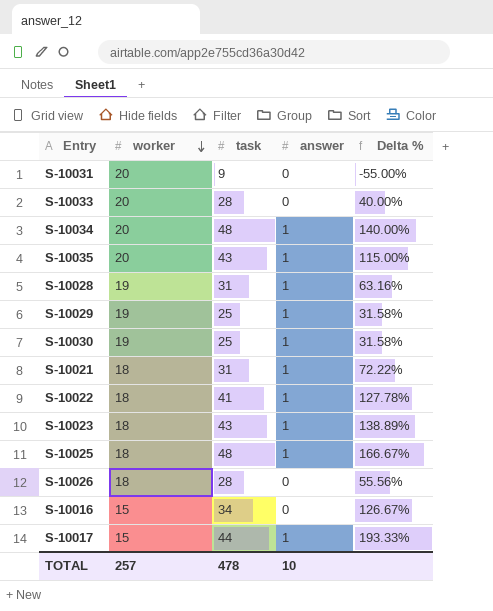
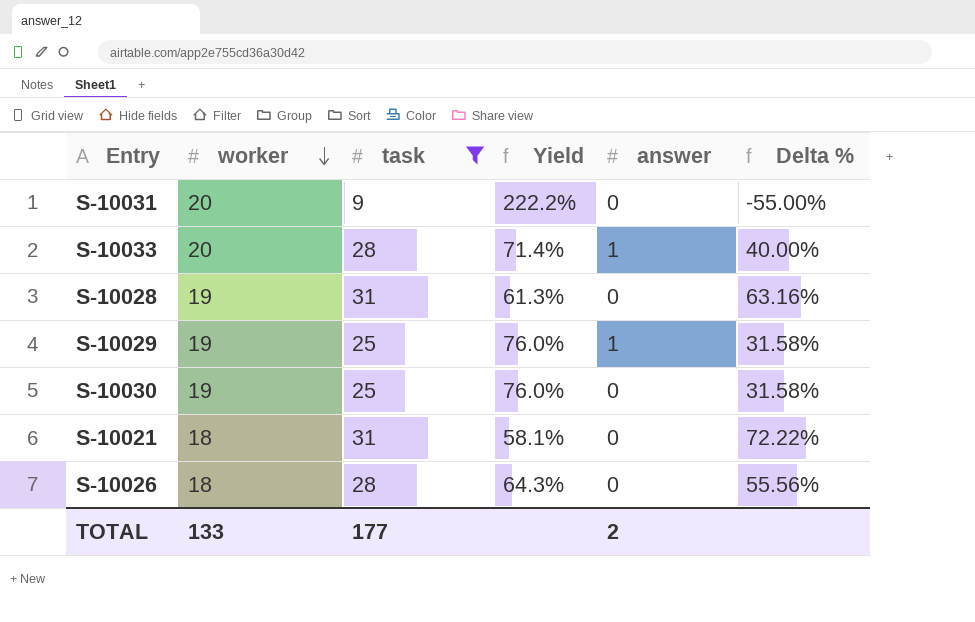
filter: none -> task <= 31
column Yield | formula: none -> [worker] / [task]
S-10033 | answer: 0 -> 1
S-10028 | answer: 1 -> 0
S-10030 | answer: 1 -> 0
S-10021 | answer: 1 -> 0
TOTAL | worker: 257 -> 133
TOTAL | task: 478 -> 177
TOTAL | answer: 10 -> 2

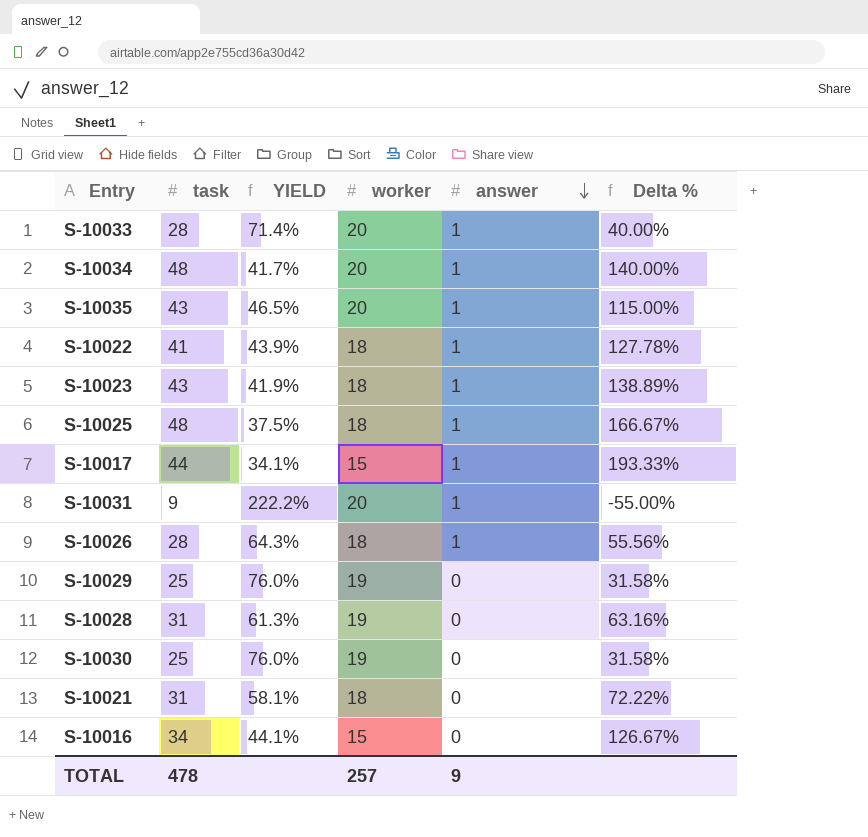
filter: task <= 31 -> none
row order: worker descending -> answer descending
column name: Yield -> YIELD
column worker | position: 2 -> 4
S-10031 | answer: 0 -> 1
S-10026 | answer: 0 -> 1
S-10029 | answer: 1 -> 0
TOTAL | task: 177 -> 478
TOTAL | worker: 133 -> 257
TOTAL | answer: 2 -> 9

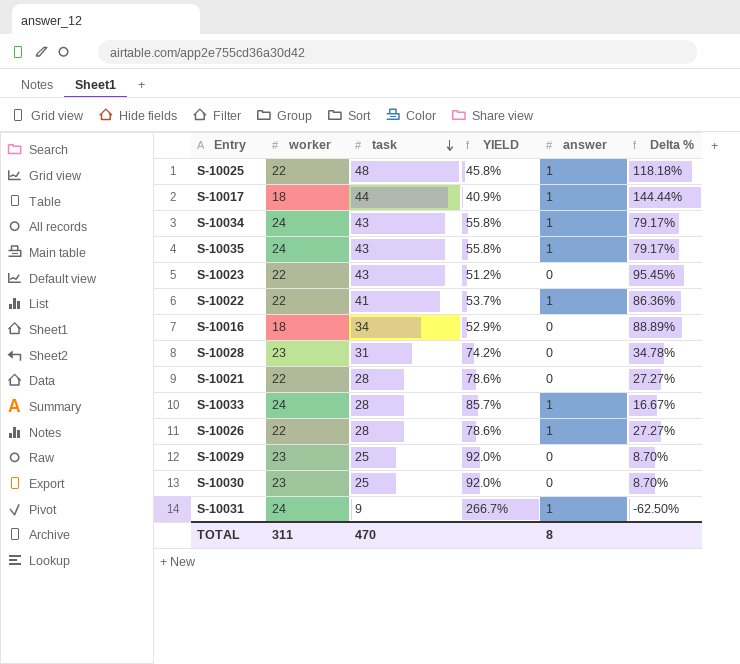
row order: answer descending -> task descending
column worker | position: 4 -> 2
S-10025 | worker: 18 -> 22
S-10025 | YIELD: 37.5% -> 45.8%
S-10025 | Delta %: 166.67% -> 118.18%
S-10017 | worker: 15 -> 18
S-10017 | YIELD: 34.1% -> 40.9%
S-10017 | Delta %: 193.33% -> 144.44%
S-10034 | worker: 20 -> 24
S-10034 | task: 48 -> 43
S-10034 | YIELD: 41.7% -> 55.8%
S-10034 | Delta %: 140.00% -> 79.17%
S-10035 | worker: 20 -> 24
S-10035 | YIELD: 46.5% -> 55.8%
S-10035 | Delta %: 115.00% -> 79.17%
S-10023 | worker: 18 -> 22
S-10023 | YIELD: 41.9% -> 51.2%
S-10023 | answer: 1 -> 0
S-10023 | Delta %: 138.89% -> 95.45%
S-10022 | worker: 18 -> 22
S-10022 | YIELD: 43.9% -> 53.7%
S-10022 | Delta %: 127.78% -> 86.36%
S-10016 | worker: 15 -> 18
S-10016 | YIELD: 44.1% -> 52.9%
S-10016 | Delta %: 126.67% -> 88.89%
S-10028 | worker: 19 -> 23
S-10028 | YIELD: 61.3% -> 74.2%
S-10028 | Delta %: 63.16% -> 34.78%
S-10021 | worker: 18 -> 22
S-10021 | task: 31 -> 28
S-10021 | YIELD: 58.1% -> 78.6%
S-10021 | Delta %: 72.22% -> 27.27%
S-10033 | worker: 20 -> 24
S-10033 | YIELD: 71.4% -> 85.7%
S-10033 | Delta %: 40.00% -> 16.67%
S-10026 | worker: 18 -> 22
S-10026 | YIELD: 64.3% -> 78.6%
S-10026 | Delta %: 55.56% -> 27.27%
S-10029 | worker: 19 -> 23
S-10029 | YIELD: 76.0% -> 92.0%
S-10029 | Delta %: 31.58% -> 8.70%
S-10030 | worker: 19 -> 23
S-10030 | YIELD: 76.0% -> 92.0%
S-10030 | Delta %: 31.58% -> 8.70%
S-10031 | worker: 20 -> 24
S-10031 | YIELD: 222.2% -> 266.7%
S-10031 | Delta %: -55.00% -> -62.50%
TOTAL | worker: 257 -> 311
TOTAL | task: 478 -> 470
TOTAL | answer: 9 -> 8

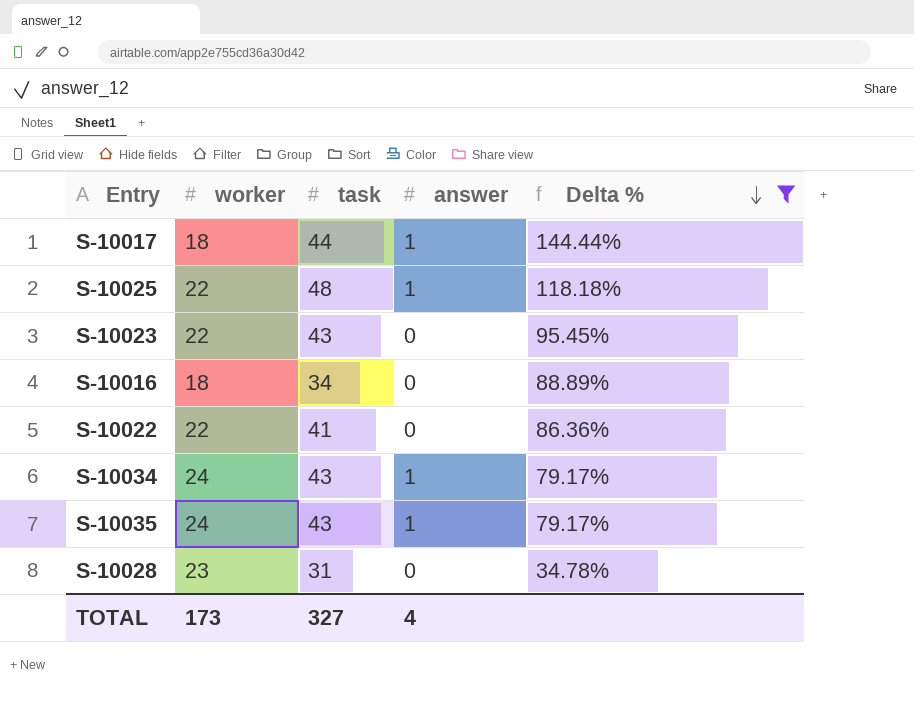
filter: none -> Delta % >= 34.78%
row order: task descending -> Delta % descending
column YIELD | formula: [worker] / [task] -> none
S-10022 | answer: 1 -> 0
TOTAL | worker: 311 -> 173
TOTAL | task: 470 -> 327
TOTAL | answer: 8 -> 4

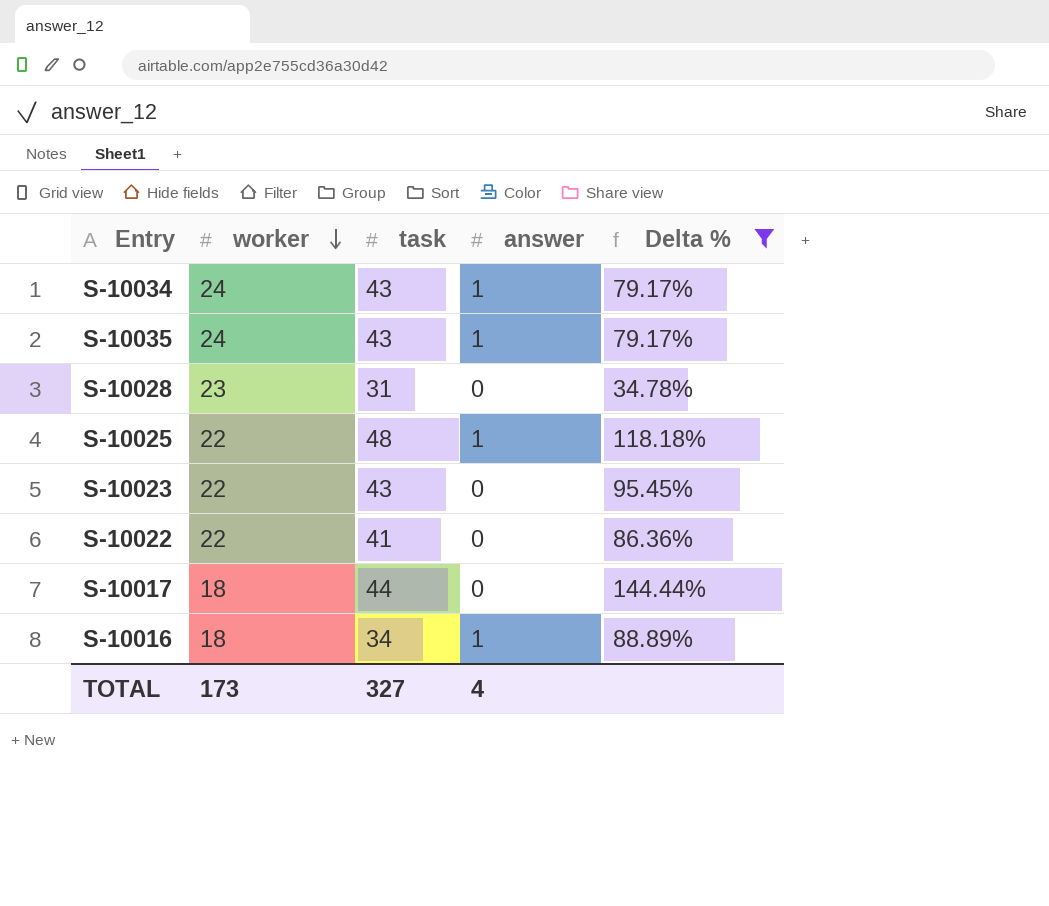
row order: Delta % descending -> worker descending
S-10017 | answer: 1 -> 0
S-10016 | answer: 0 -> 1

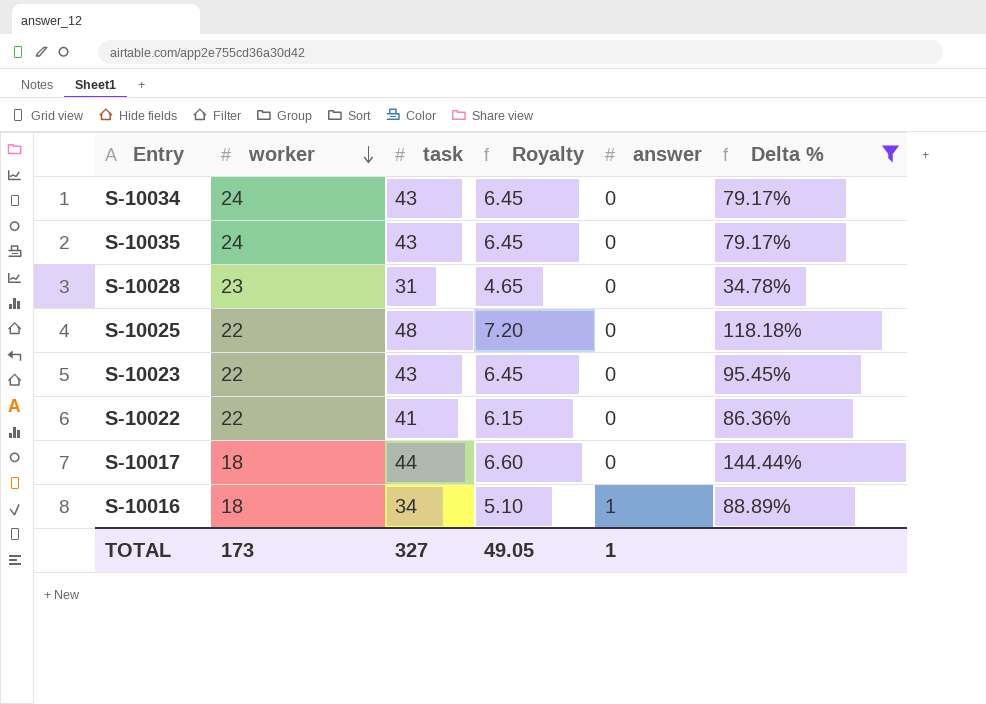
column Royalty | formula: none -> [task] * 0.15
S-10034 | answer: 1 -> 0
S-10035 | answer: 1 -> 0
S-10025 | answer: 1 -> 0
TOTAL | answer: 4 -> 1

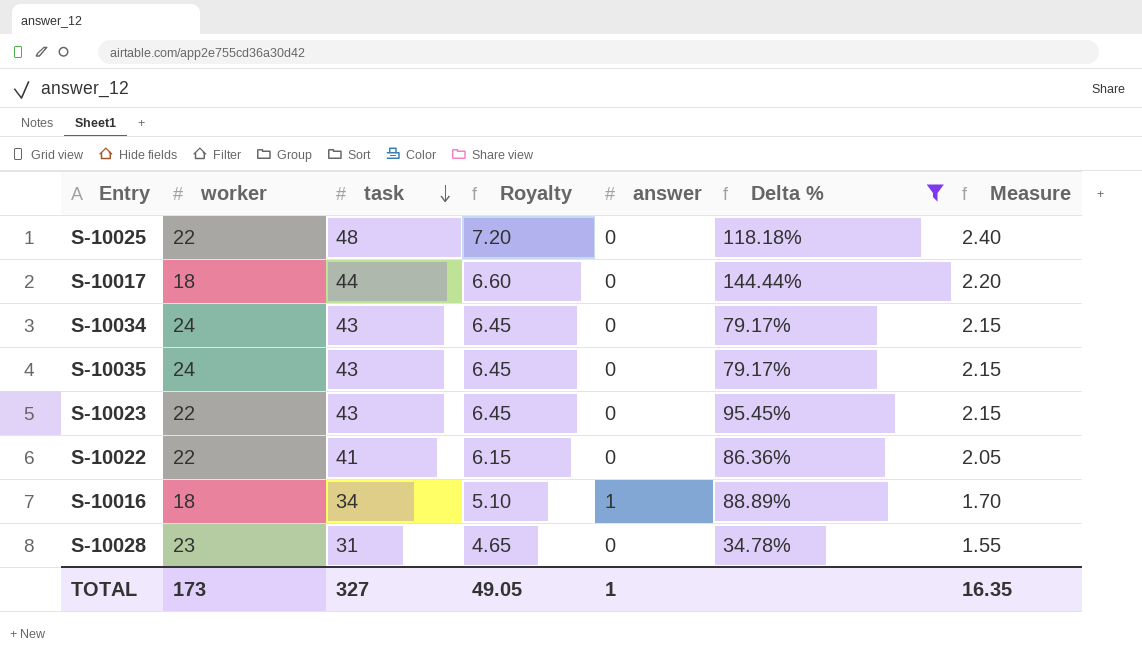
row order: worker descending -> task descending
column Measure | formula: none -> [task] * 0.05

